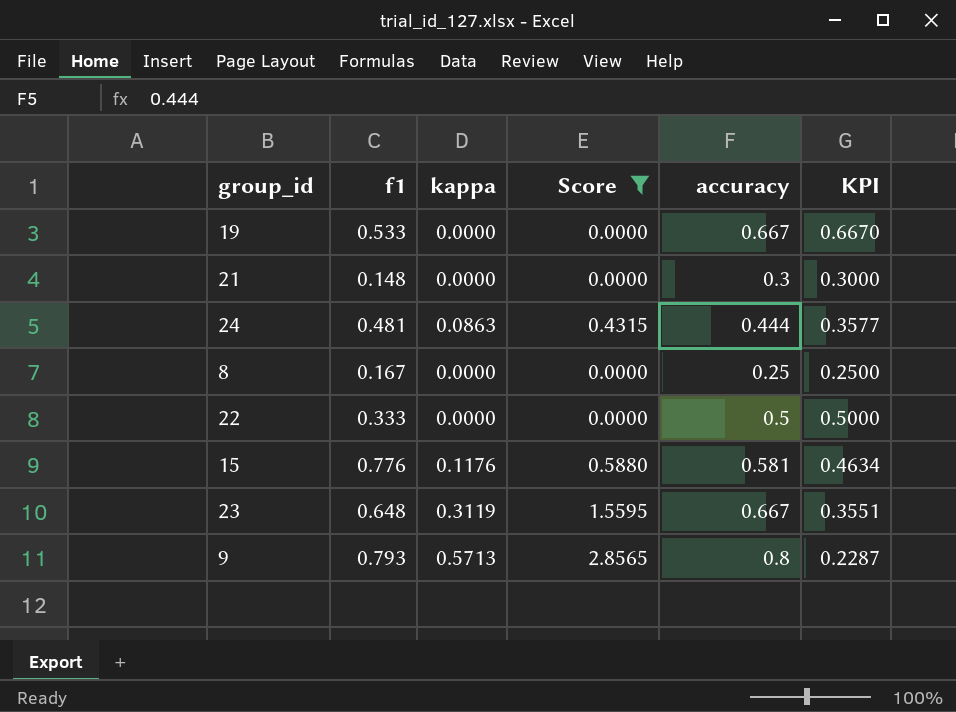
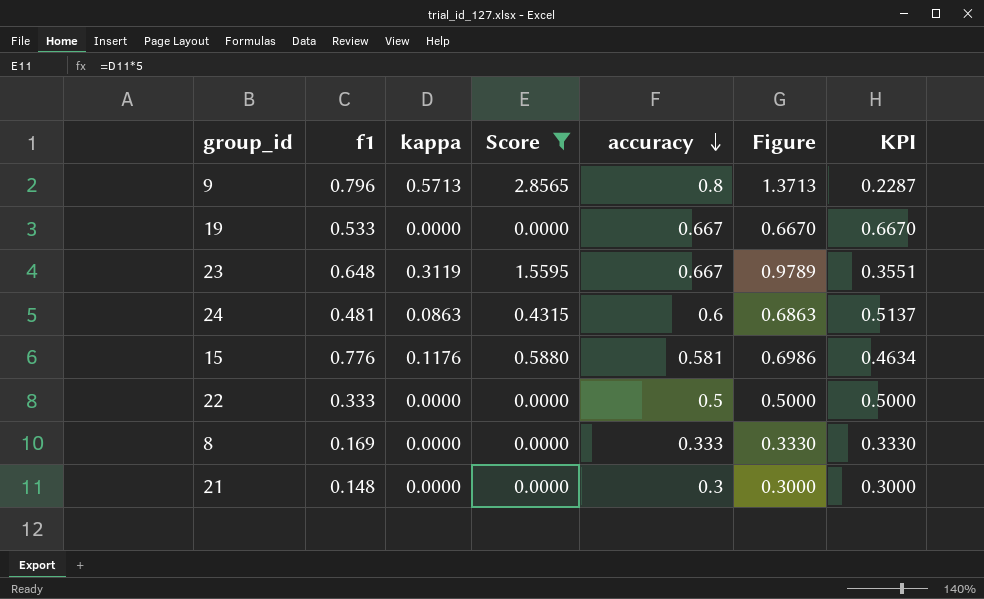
row order: none -> accuracy descending
column Figure | formula: none -> [kappa] + [accuracy]
9 | f1: 0.793 -> 0.796
24 | accuracy: 0.444 -> 0.6
24 | KPI: 0.3577 -> 0.5137
8 | f1: 0.167 -> 0.169
8 | accuracy: 0.25 -> 0.333
8 | KPI: 0.2500 -> 0.3330

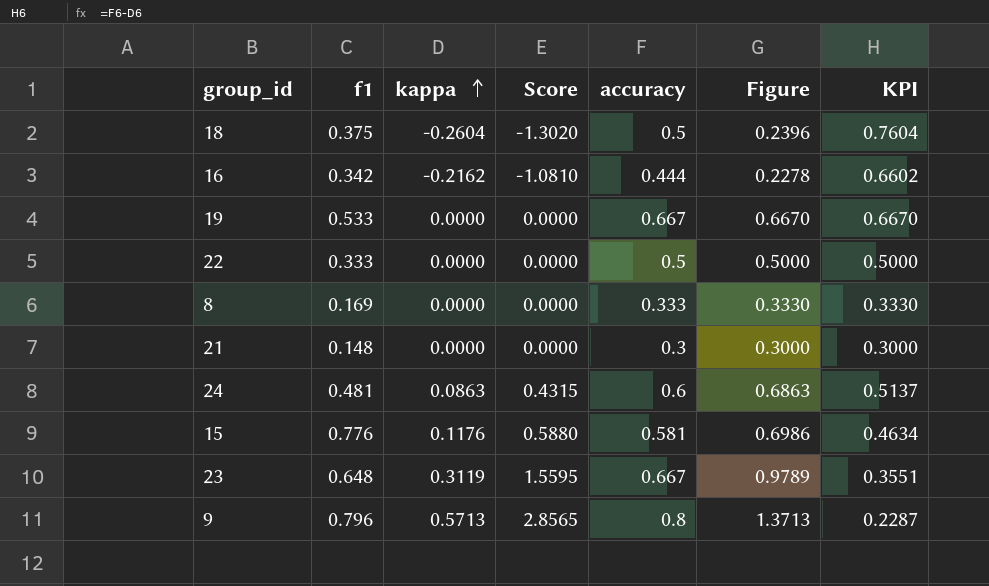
filter: Score >= 0.0000 -> none
row order: accuracy descending -> kappa ascending

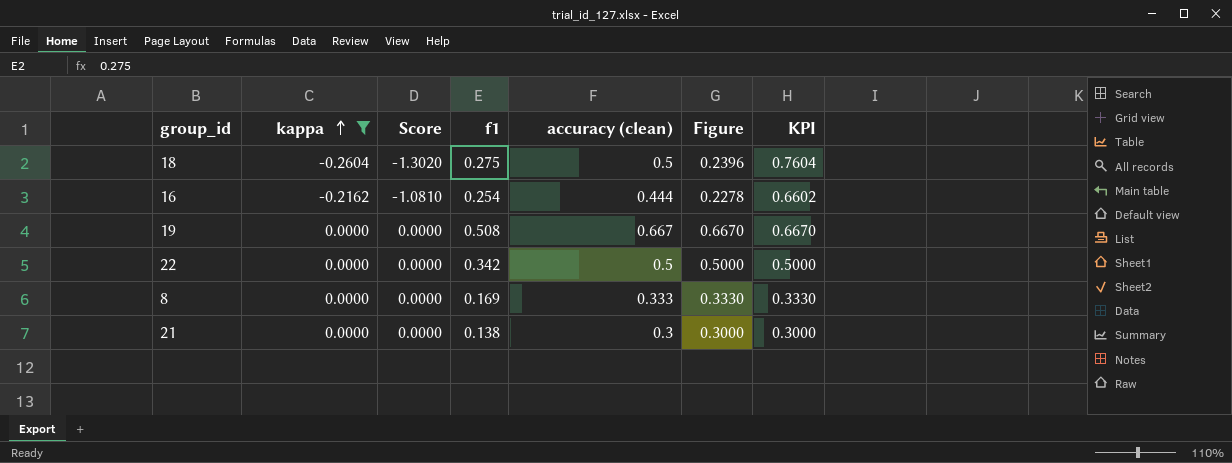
filter: none -> kappa <= 0.0000
column f1 | position: 2 -> 4
column name: accuracy -> accuracy (clean)
18 | f1: 0.375 -> 0.275
16 | f1: 0.342 -> 0.254
19 | f1: 0.533 -> 0.508
22 | f1: 0.333 -> 0.342
21 | f1: 0.148 -> 0.138

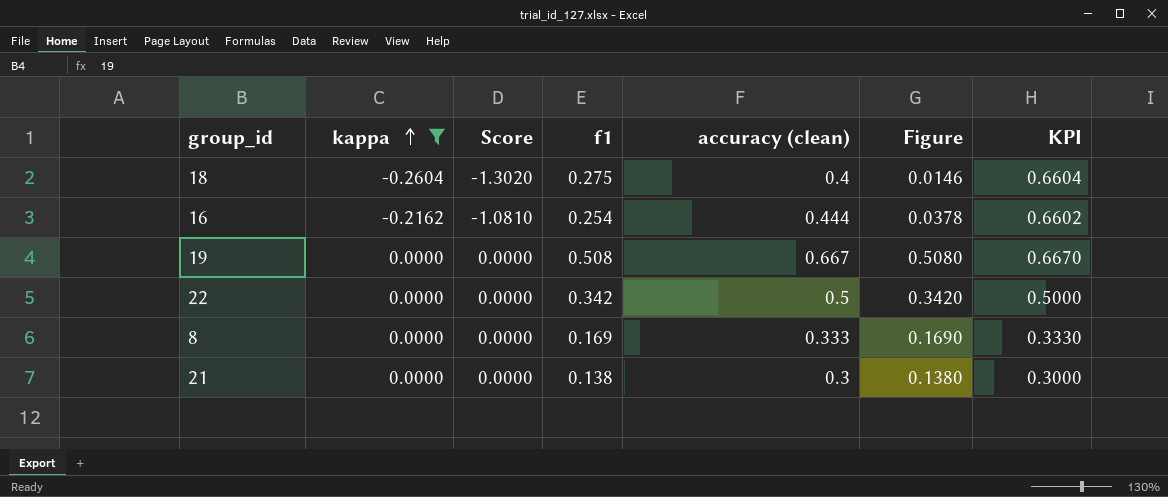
column Figure | formula: [kappa] + [accuracy (clean)] -> [kappa] + [f1]
18 | accuracy (clean): 0.5 -> 0.4
18 | KPI: 0.7604 -> 0.6604

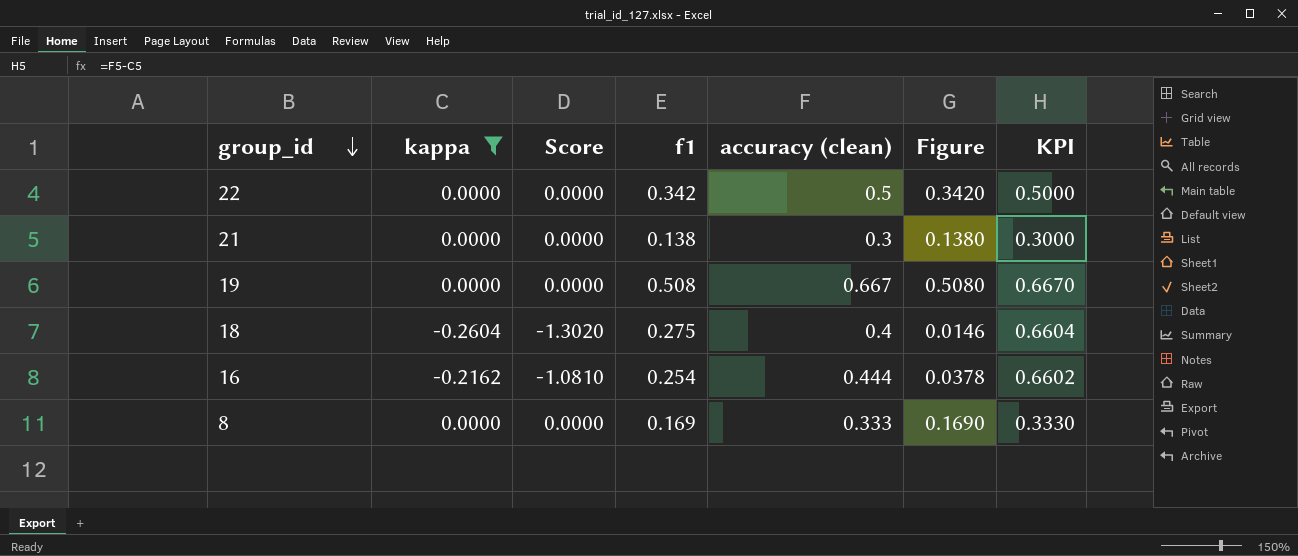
row order: kappa ascending -> group_id descending

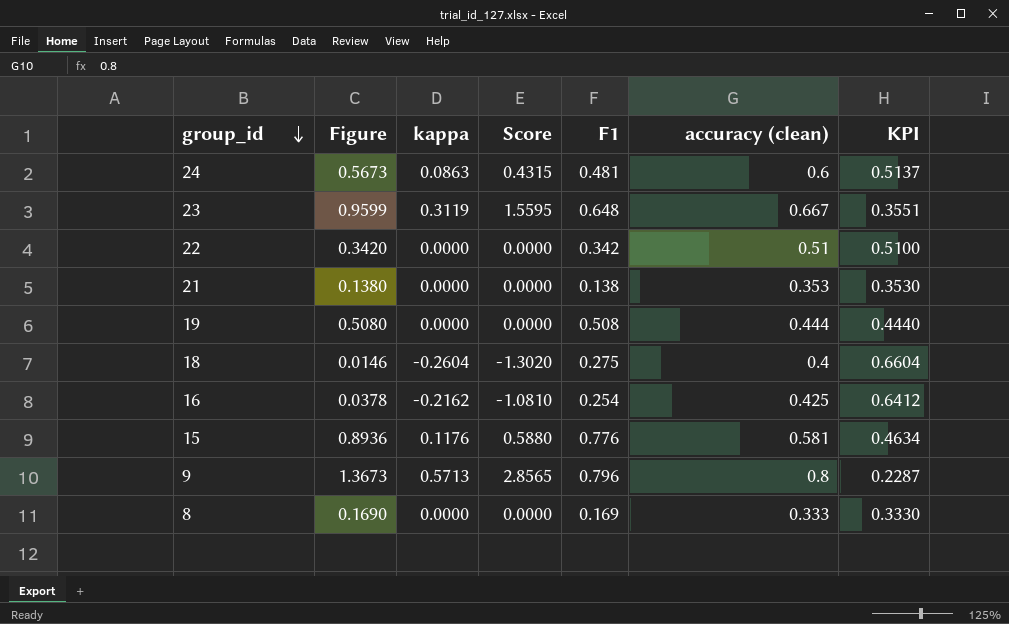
filter: kappa <= 0.0000 -> none
column Figure | position: 6 -> 2
column name: f1 -> F1
22 | accuracy (clean): 0.5 -> 0.51
22 | KPI: 0.5000 -> 0.5100
21 | accuracy (clean): 0.3 -> 0.353
21 | KPI: 0.3000 -> 0.3530
19 | accuracy (clean): 0.667 -> 0.444
19 | KPI: 0.6670 -> 0.4440
16 | accuracy (clean): 0.444 -> 0.425
16 | KPI: 0.6602 -> 0.6412

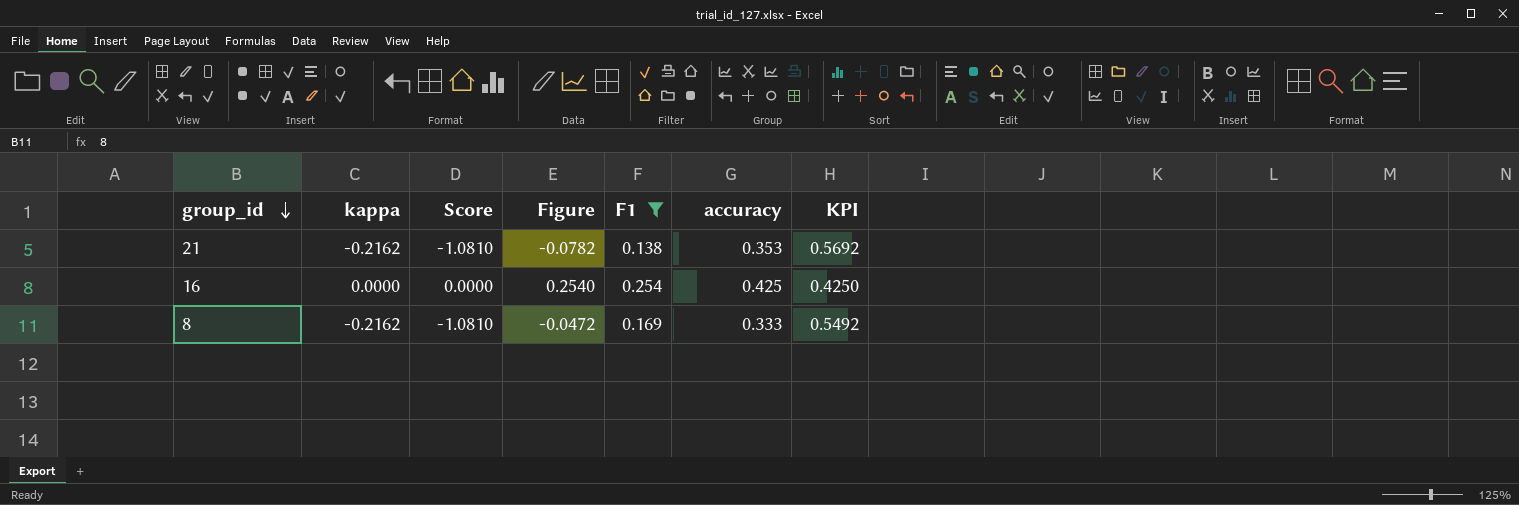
filter: none -> F1 <= 0.254
column Figure | position: 2 -> 4
column name: accuracy (clean) -> accuracy
21 | kappa: 0.0000 -> -0.2162
21 | Score: 0.0000 -> -1.0810
21 | Figure: 0.1380 -> -0.0782
21 | KPI: 0.3530 -> 0.5692
16 | kappa: -0.2162 -> 0.0000
16 | Score: -1.0810 -> 0.0000
16 | Figure: 0.0378 -> 0.2540
16 | KPI: 0.6412 -> 0.4250
8 | kappa: 0.0000 -> -0.2162
8 | Score: 0.0000 -> -1.0810
8 | Figure: 0.1690 -> -0.0472
8 | KPI: 0.3330 -> 0.5492

